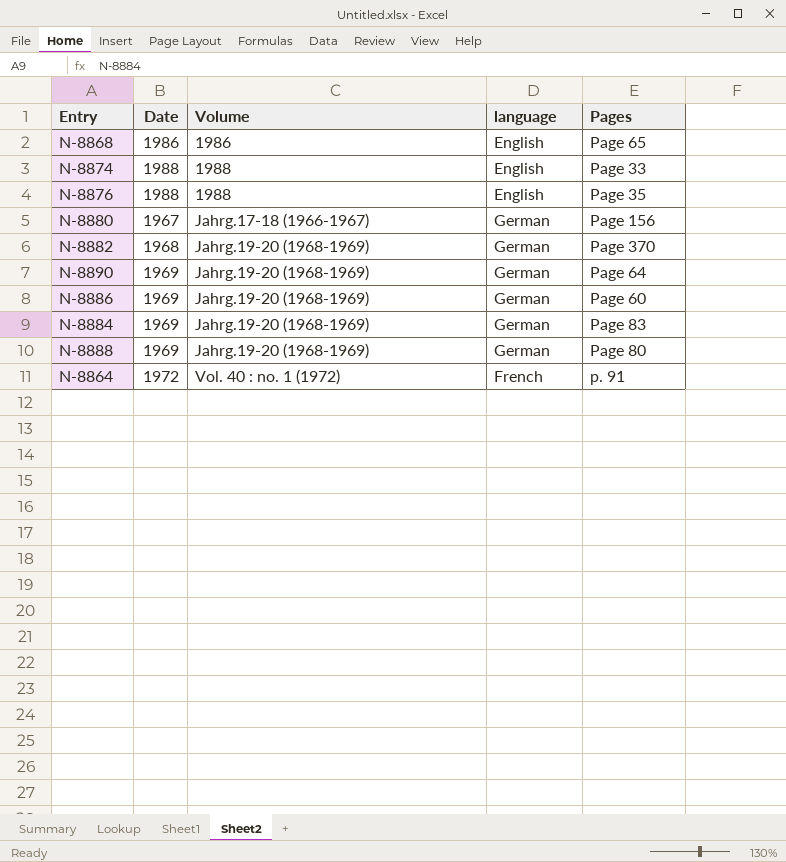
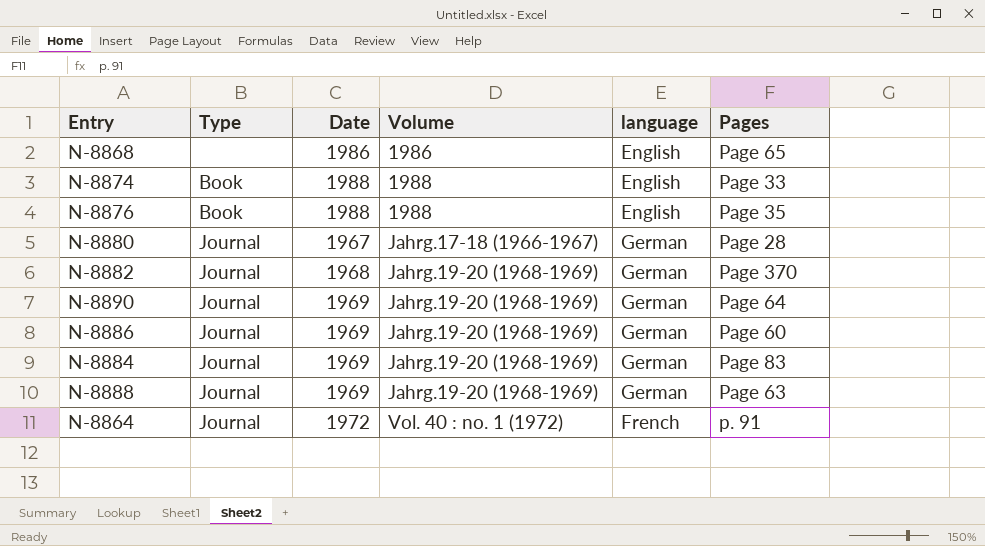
column Type | position: none -> 2
N-8880 | Pages: Page 156 -> Page 28
N-8888 | Pages: Page 80 -> Page 63

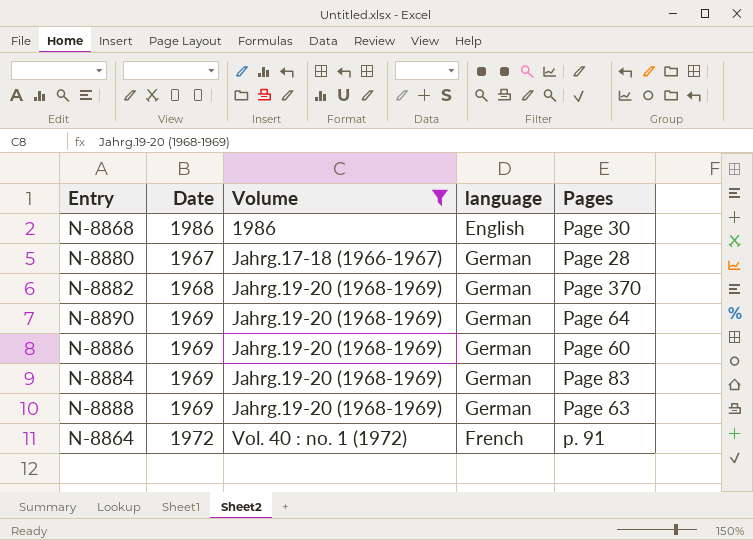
filter: none -> Volume != 1988
column Type | position: 2 -> none
N-8868 | Pages: Page 65 -> Page 30

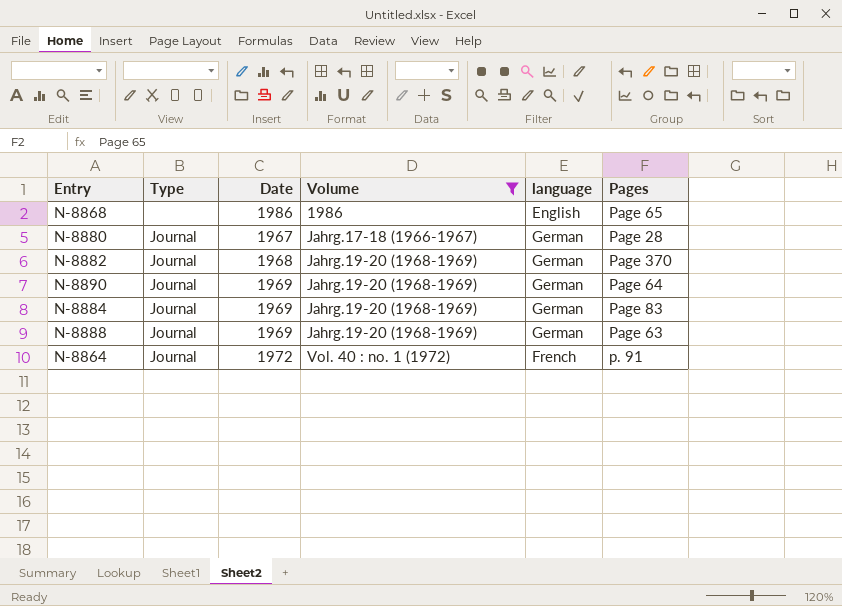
column Type | position: none -> 2
row N-8886: 1969 | Jahrg.19-20 (1968-1969) | German | Page 60 -> none
N-8868 | Pages: Page 30 -> Page 65

